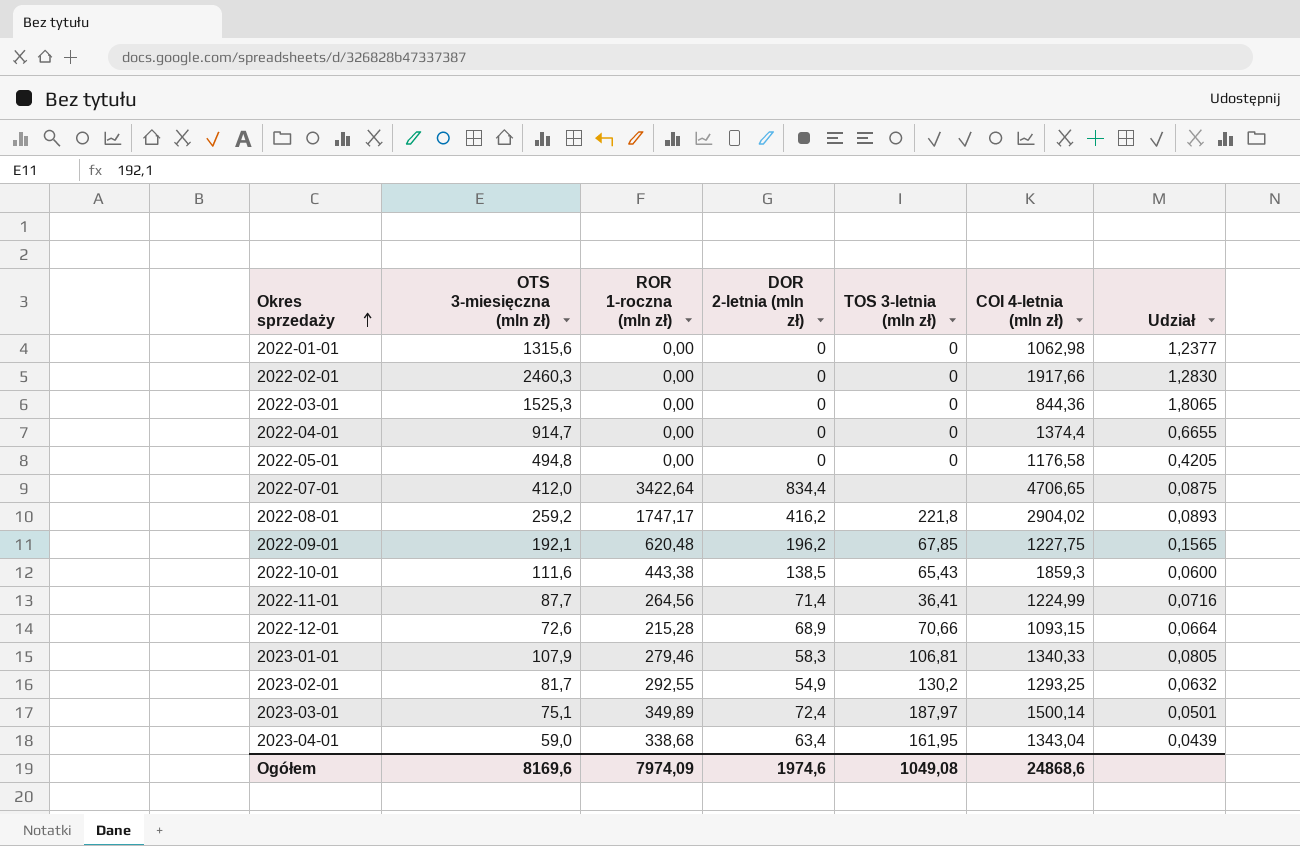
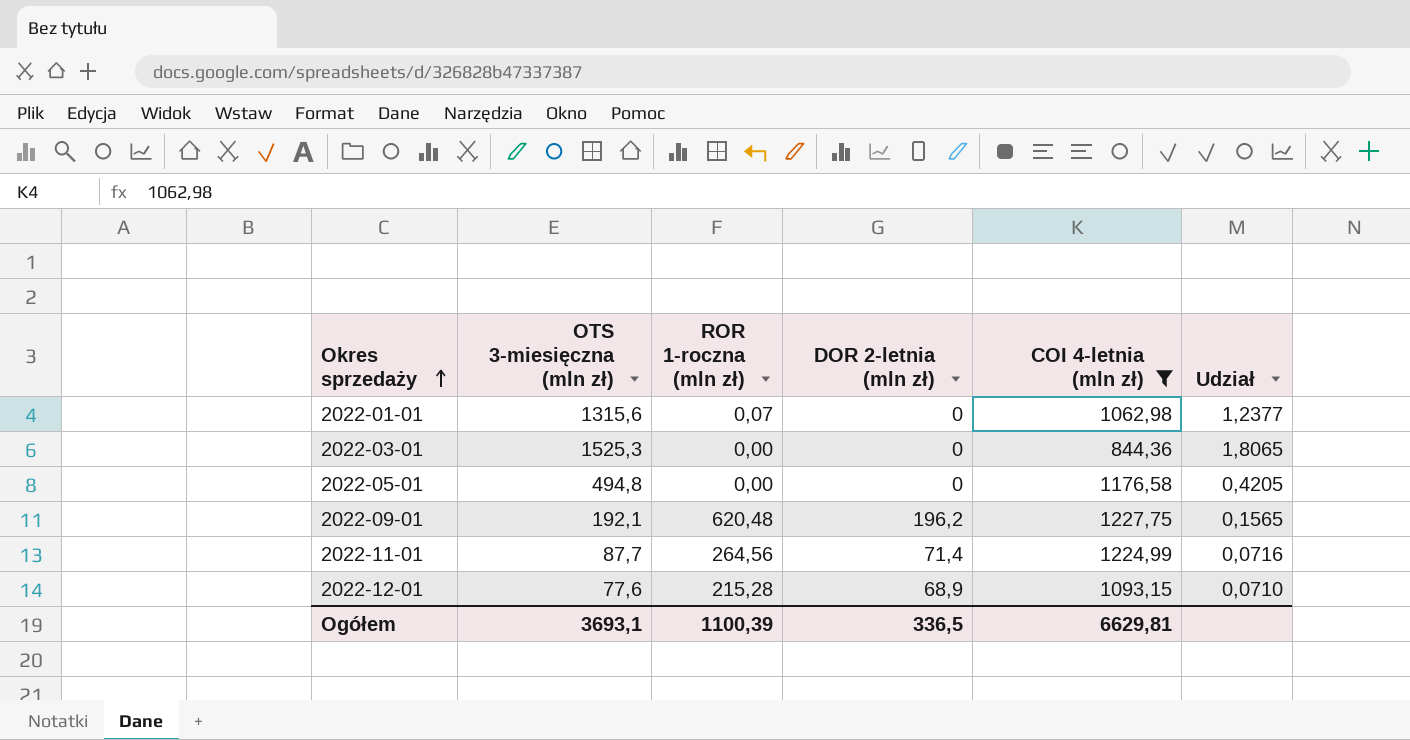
filter: none -> COI 4-letnia (mln zł) <= 1227,75
column TOS 3-letnia (mln zł) | position: 5 -> none
2022-01-01 | ROR 1-roczna (mln zł): 0,00 -> 0,07
2022-12-01 | OTS 3-miesięczna (mln zł): 72,6 -> 77,6
2022-12-01 | Udział: 0,0664 -> 0,0710
Ogółem | OTS 3-miesięczna (mln zł): 8169,6 -> 3693,1
Ogółem | ROR 1-roczna (mln zł): 7974,09 -> 1100,39
Ogółem | DOR 2-letnia (mln zł): 1974,6 -> 336,5
Ogółem | COI 4-letnia (mln zł): 24868,6 -> 6629,81

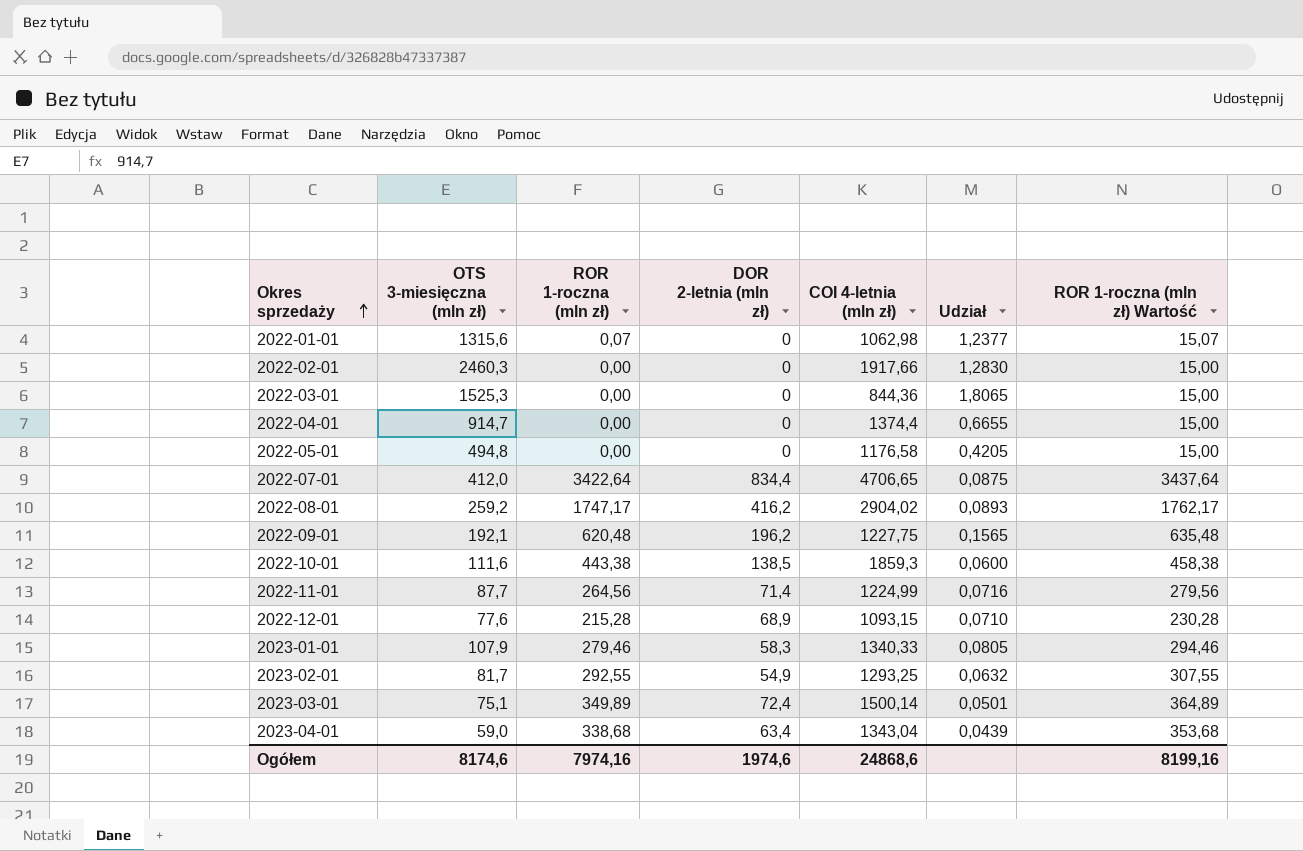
filter: COI 4-letnia (mln zł) <= 1227,75 -> none
column ROR 1-roczna (mln zł) Wartość | formula: none -> [ROR 1-roczna (mln zł)] + 15
Ogółem | OTS 3-miesięczna (mln zł): 3693,1 -> 8174,6
Ogółem | ROR 1-roczna (mln zł): 1100,39 -> 7974,16
Ogółem | DOR 2-letnia (mln zł): 336,5 -> 1974,6
Ogółem | COI 4-letnia (mln zł): 6629,81 -> 24868,6

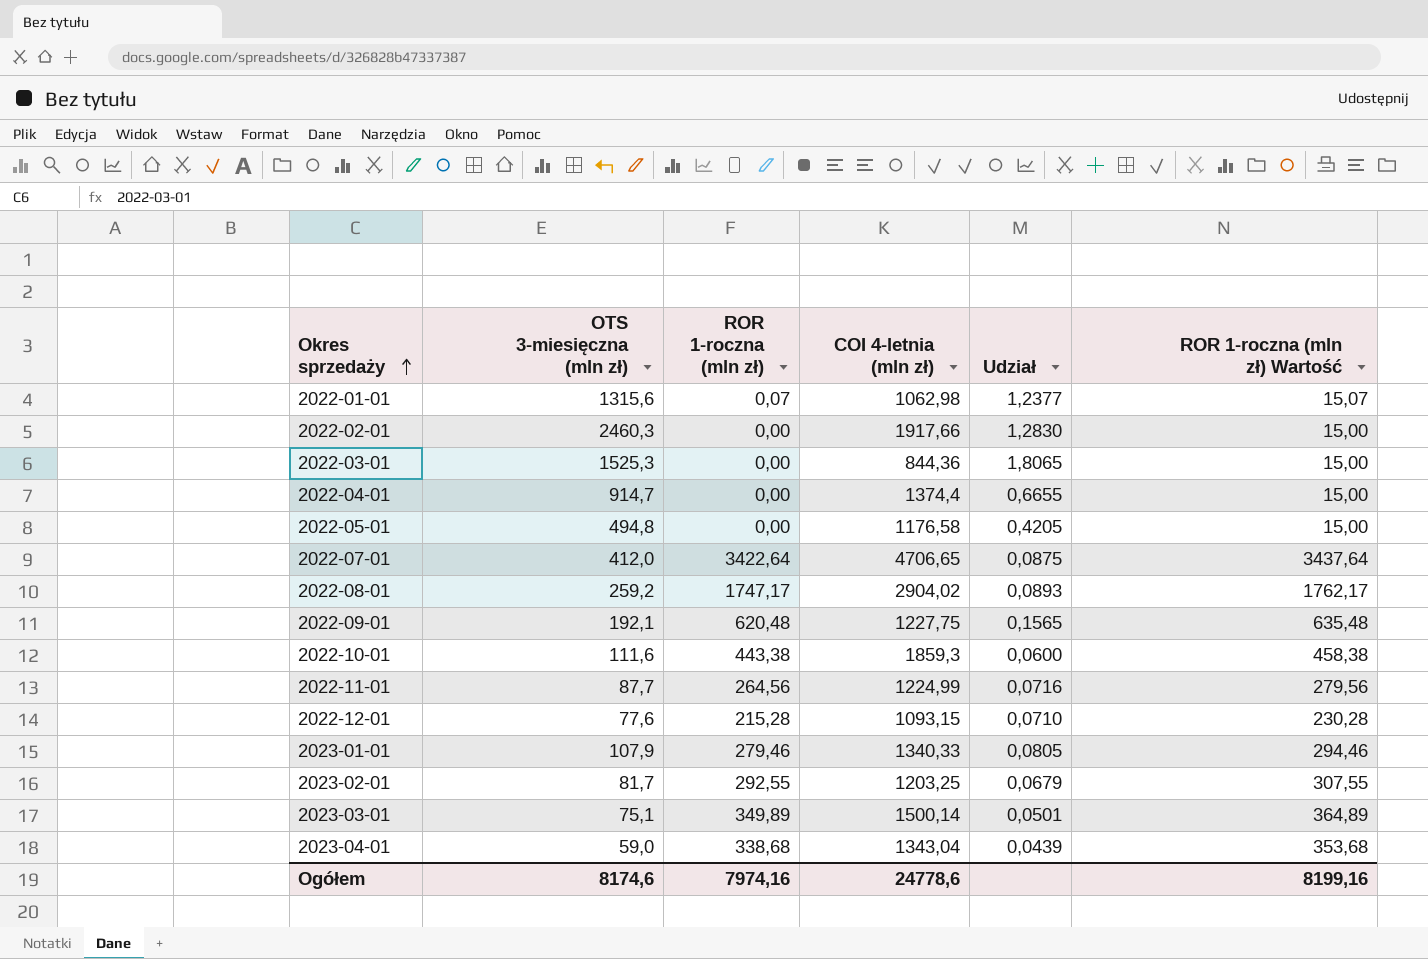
column DOR 2-letnia (mln zł) | position: 4 -> none
2023-02-01 | COI 4-letnia (mln zł): 1293,25 -> 1203,25
2023-02-01 | Udział: 0,0632 -> 0,0679
Ogółem | COI 4-letnia (mln zł): 24868,6 -> 24778,6

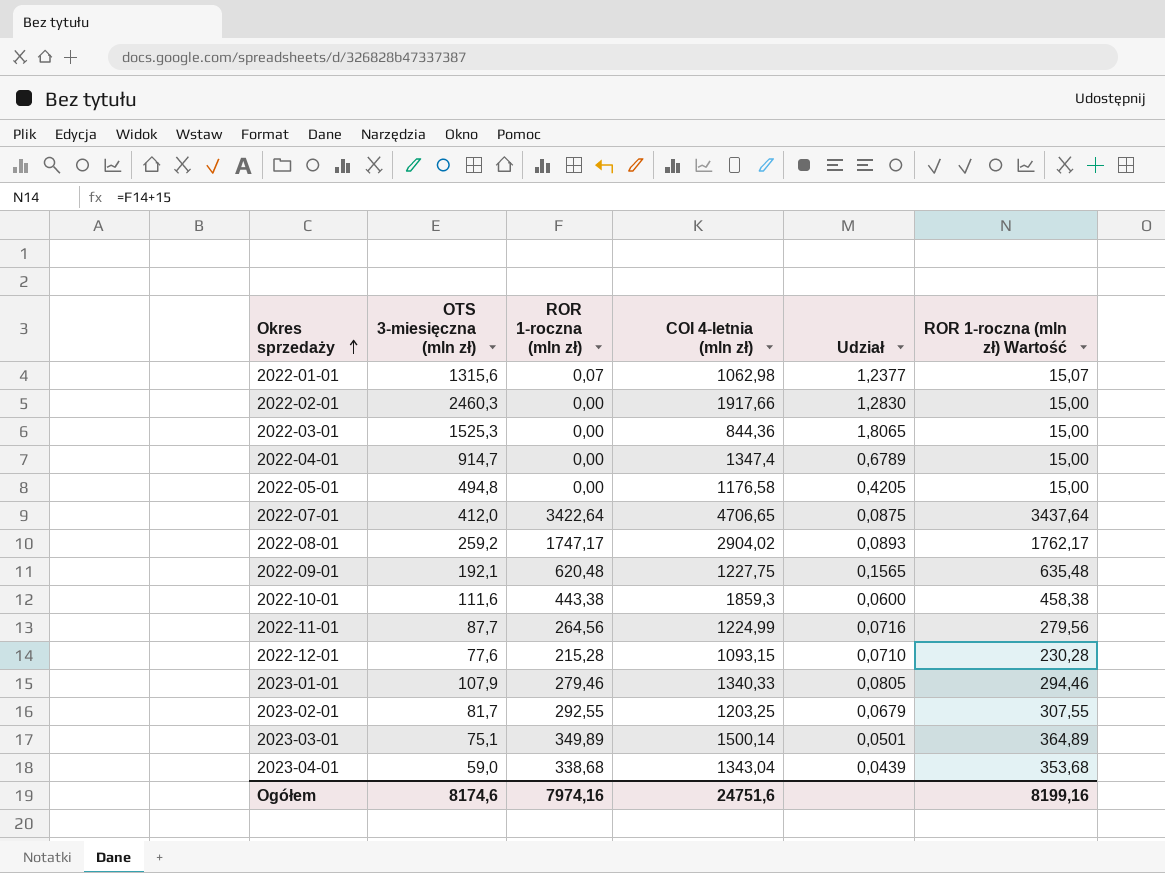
2022-04-01 | COI 4-letnia (mln zł): 1374,4 -> 1347,4
2022-04-01 | Udział: 0,6655 -> 0,6789
Ogółem | COI 4-letnia (mln zł): 24778,6 -> 24751,6

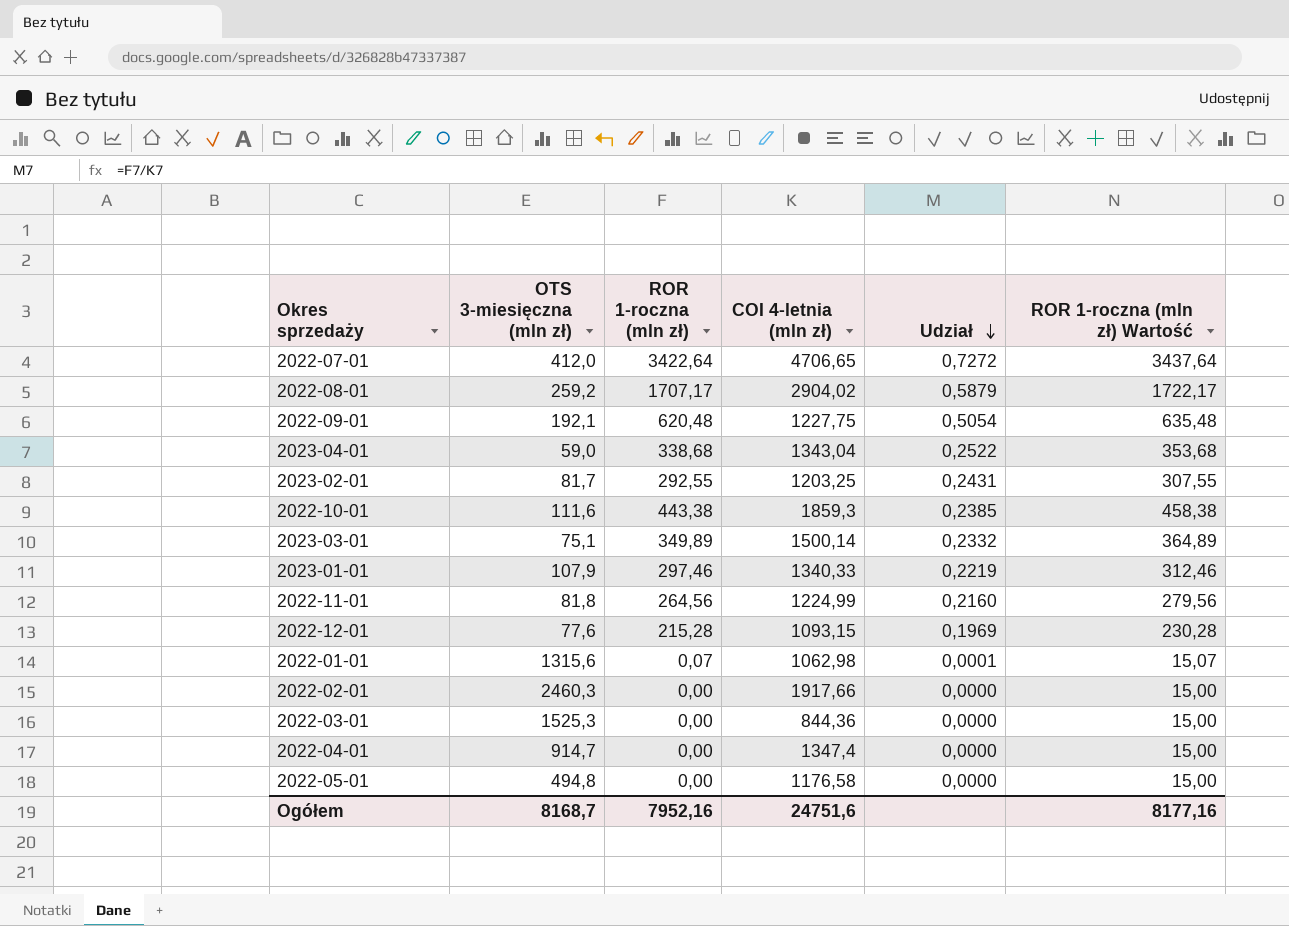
row order: Okres sprzedaży ascending -> Udział descending
column Udział | formula: [OTS 3-miesięczna (mln zł)] / [COI 4-letnia (mln zł)] -> [ROR 1-roczna (mln zł)] / [COI 4-letnia (mln zł)]
2022-08-01 | ROR 1-roczna (mln zł): 1747,17 -> 1707,17
2022-08-01 | ROR 1-roczna (mln zł) Wartość: 1762,17 -> 1722,17
2023-01-01 | ROR 1-roczna (mln zł): 279,46 -> 297,46
2023-01-01 | ROR 1-roczna (mln zł) Wartość: 294,46 -> 312,46
2022-11-01 | OTS 3-miesięczna (mln zł): 87,7 -> 81,8
Ogółem | OTS 3-miesięczna (mln zł): 8174,6 -> 8168,7
Ogółem | ROR 1-roczna (mln zł): 7974,16 -> 7952,16
Ogółem | ROR 1-roczna (mln zł) Wartość: 8199,16 -> 8177,16

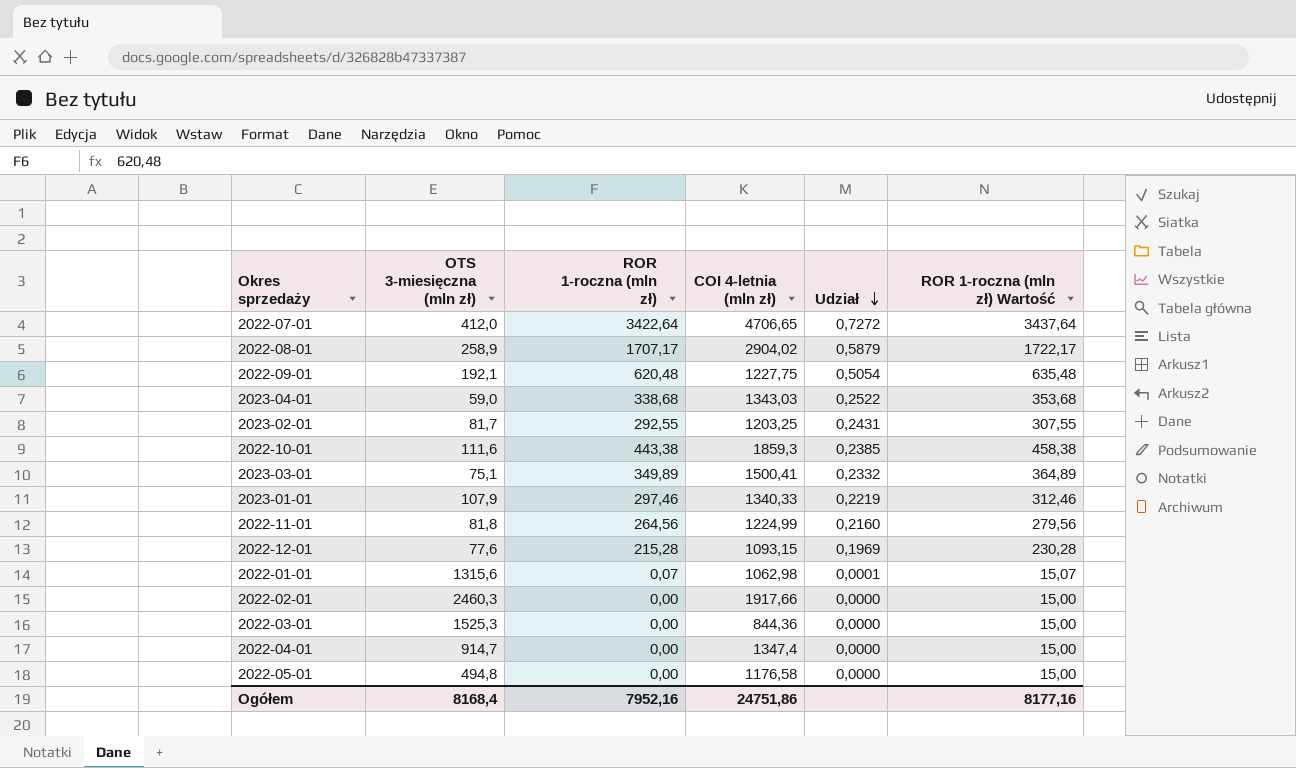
2022-08-01 | OTS 3-miesięczna (mln zł): 259,2 -> 258,9
2023-04-01 | COI 4-letnia (mln zł): 1343,04 -> 1343,03
2023-03-01 | COI 4-letnia (mln zł): 1500,14 -> 1500,41
Ogółem | OTS 3-miesięczna (mln zł): 8168,7 -> 8168,4
Ogółem | COI 4-letnia (mln zł): 24751,6 -> 24751,86

